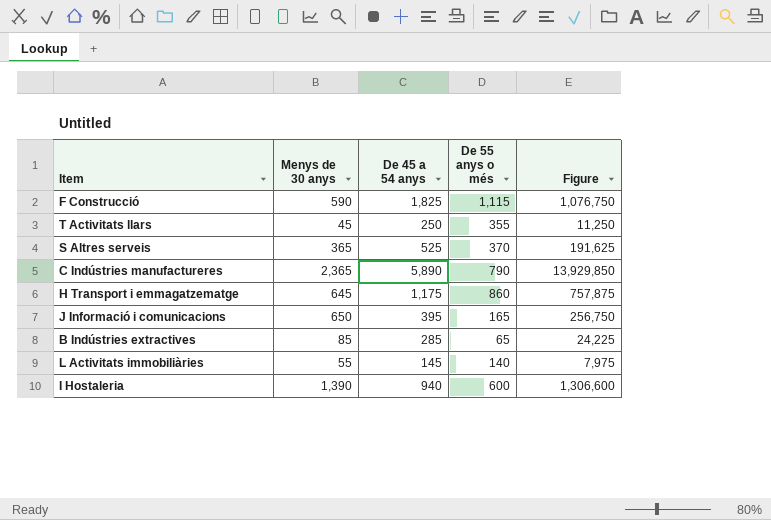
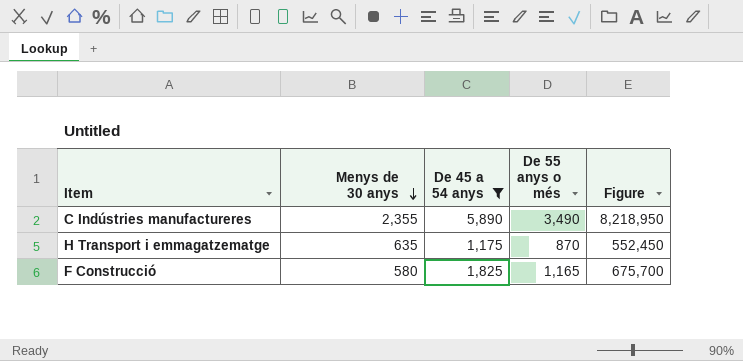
filter: none -> De 45 a 54 anys >= 1,175
row order: none -> Menys de 30 anys descending
column Figure | formula: [Menys de 30 anys] * [De 45 a 54 anys] -> [Menys de 30 anys] * [De 55 anys o més]
C Indústries manufactureres | Menys de 30 anys: 2,365 -> 2,355
C Indústries manufactureres | De 55 anys o més: 790 -> 3,490
H Transport i emmagatzematge | Menys de 30 anys: 645 -> 635
H Transport i emmagatzematge | De 55 anys o més: 860 -> 870
F Construcció | Menys de 30 anys: 590 -> 580
F Construcció | De 55 anys o més: 1,115 -> 1,165

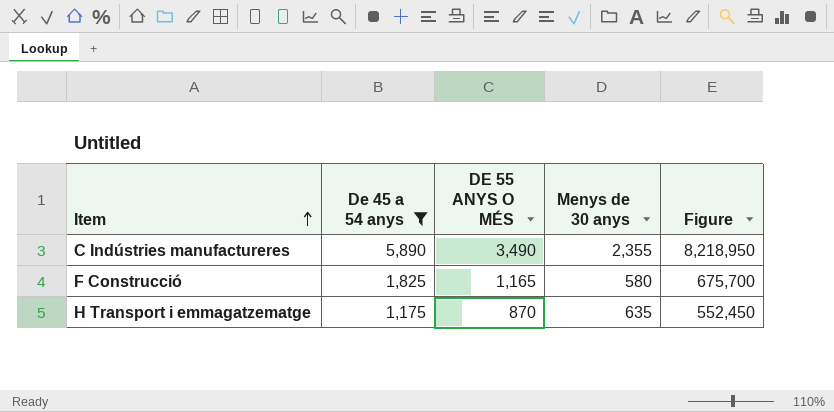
row order: Menys de 30 anys descending -> Item ascending
column name: De 55 anys o més -> DE 55 ANYS O MÉS
column Menys de 30 anys | position: 2 -> 4

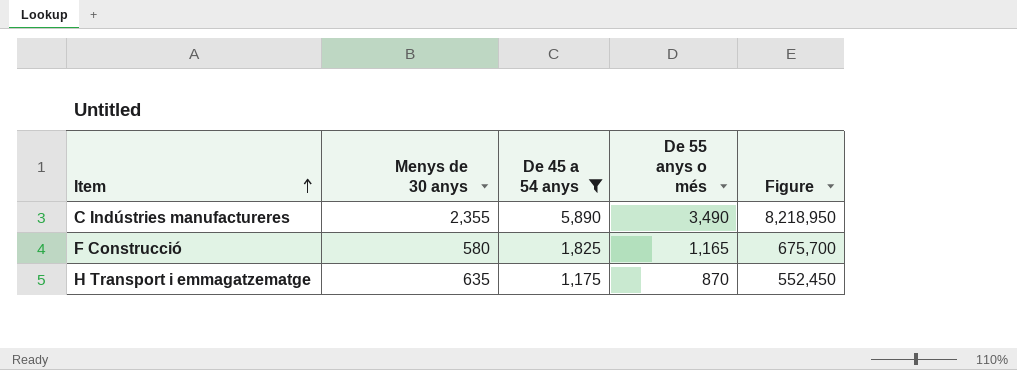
column Menys de 30 anys | position: 4 -> 2
column name: DE 55 ANYS O MÉS -> De 55 anys o més

